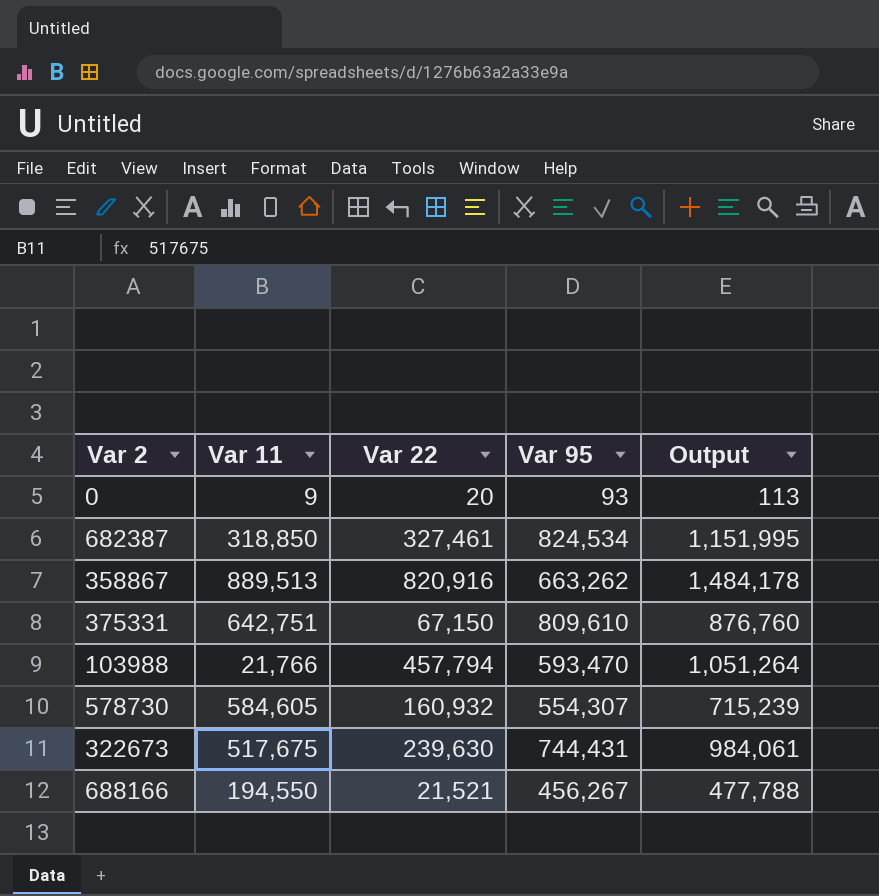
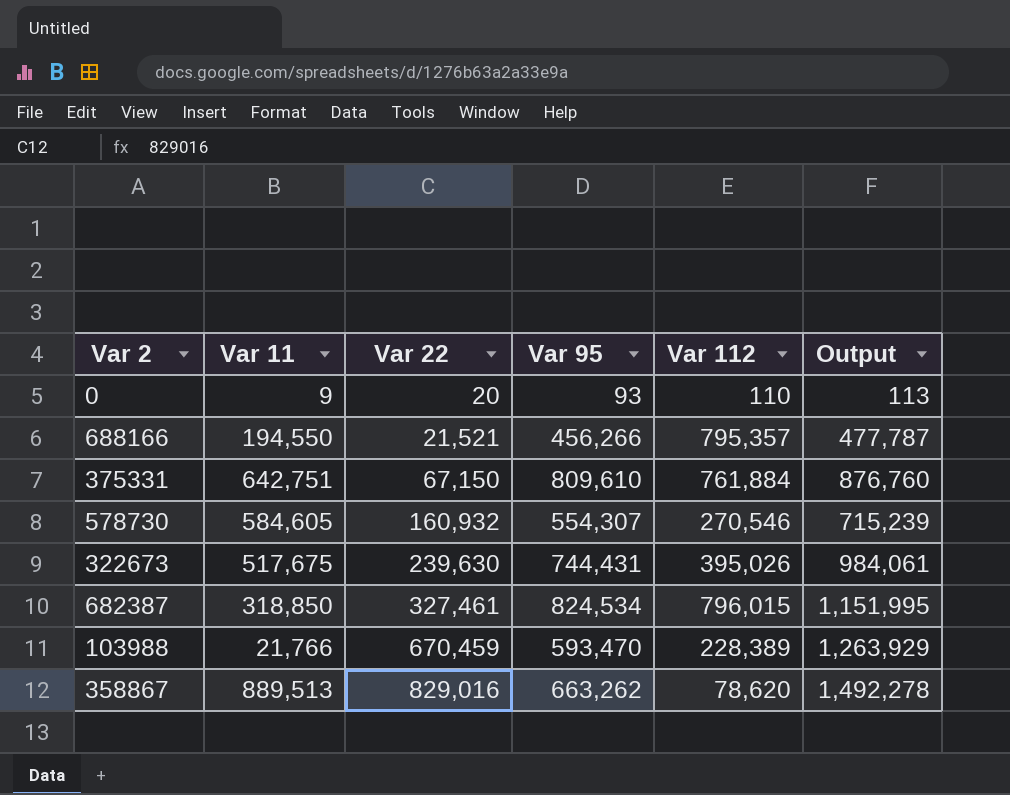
row order: none -> Var 22 ascending
column Var 112 | position: none -> 5
688166 | Var 95: 456,267 -> 456,266
688166 | Output: 477,788 -> 477,787
103988 | Var 22: 457,794 -> 670,459
103988 | Output: 1,051,264 -> 1,263,929
358867 | Var 22: 820,916 -> 829,016
358867 | Output: 1,484,178 -> 1,492,278

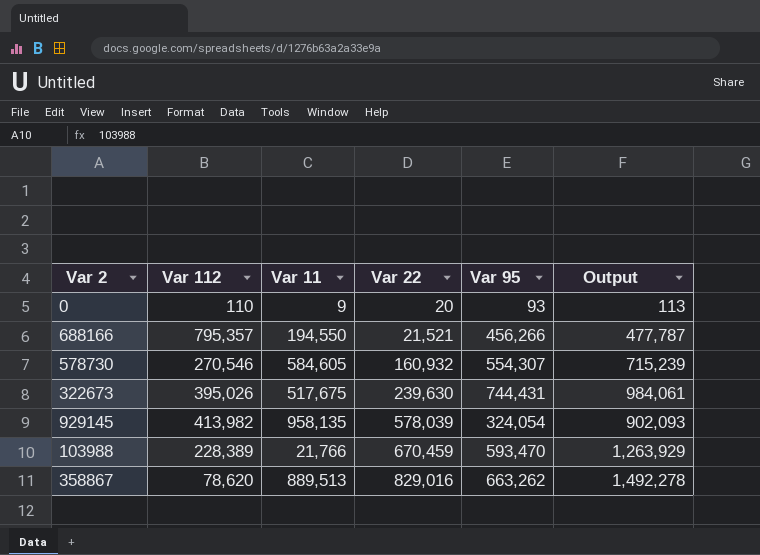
column Var 112 | position: 5 -> 2
row 375331: 642,751 | 67,150 | 809,610 | 761,884 | 876,760 -> none
row 682387: 318,850 | 327,461 | 824,534 | 796,015 | 1,151,995 -> none
row 929145: none -> 413,982 | 958,135 | 578,039 | 324,054 | 902,093

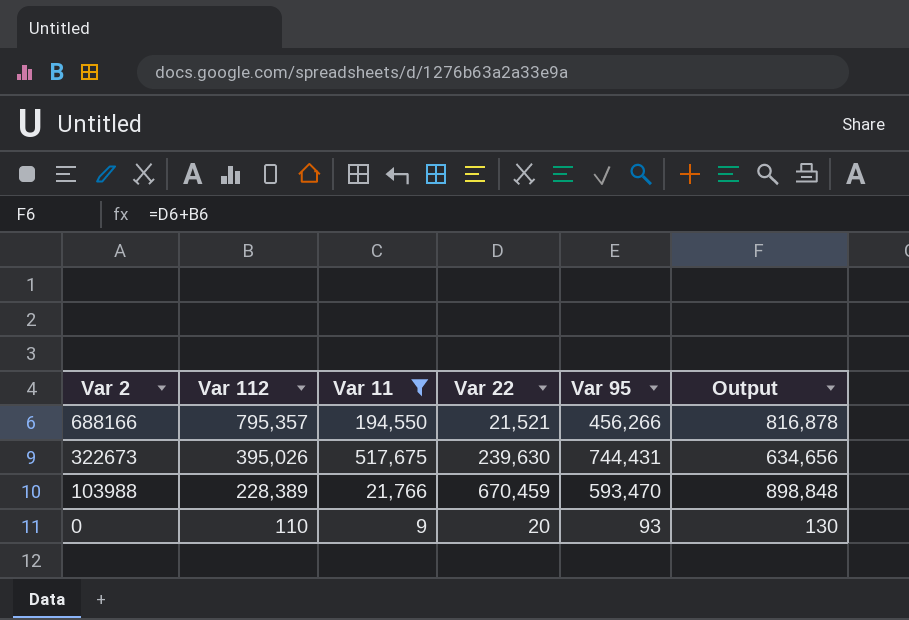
filter: none -> Var 11 <= 517,675
row order: Var 22 ascending -> Var 2 descending
column Output | formula: [Var 22] + [Var 95] -> [Var 112] + [Var 22]

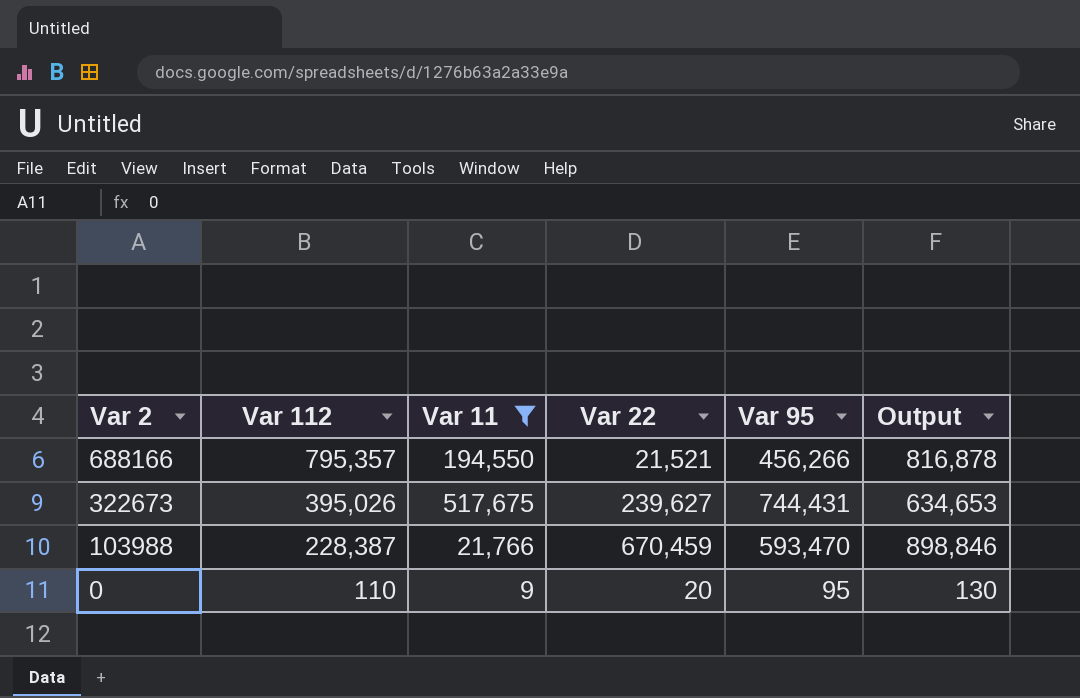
322673 | Var 22: 239,630 -> 239,627
322673 | Output: 634,656 -> 634,653
103988 | Var 112: 228,389 -> 228,387
103988 | Output: 898,848 -> 898,846
0 | Var 95: 93 -> 95

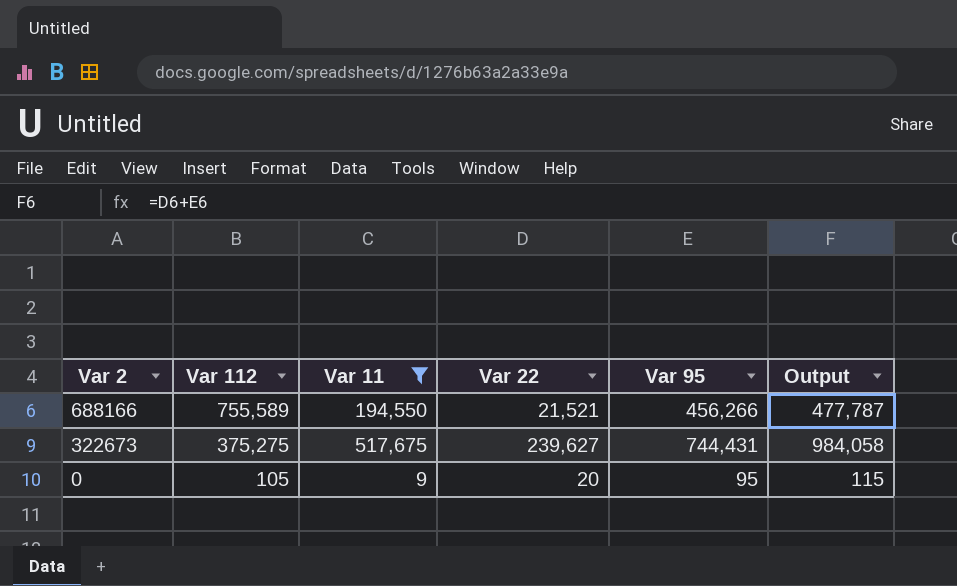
column Output | formula: [Var 112] + [Var 22] -> [Var 22] + [Var 95]
row 103988: 228,387 | 21,766 | 670,459 | 593,470 | 898,846 -> none
688166 | Var 112: 795,357 -> 755,589
322673 | Var 112: 395,026 -> 375,275
0 | Var 112: 110 -> 105

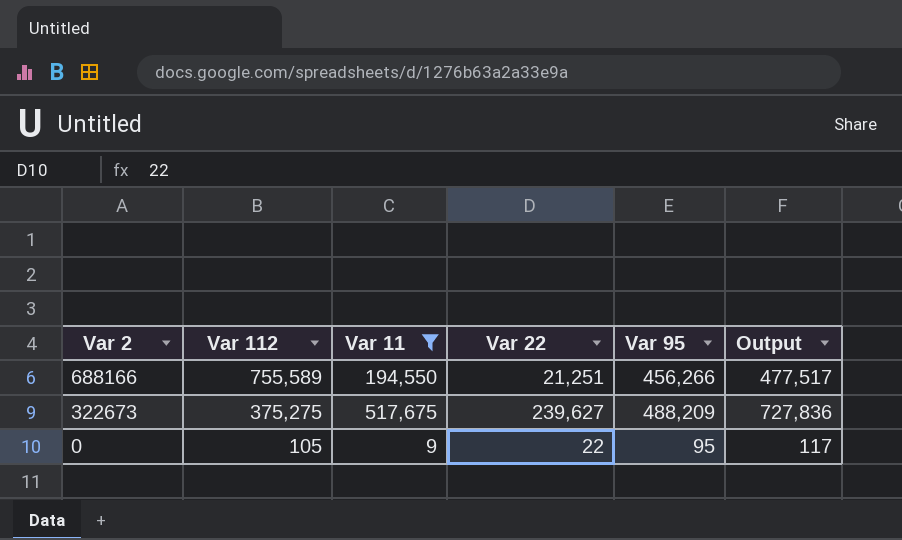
688166 | Var 22: 21,521 -> 21,251
688166 | Output: 477,787 -> 477,517
322673 | Var 95: 744,431 -> 488,209
322673 | Output: 984,058 -> 727,836
0 | Var 22: 20 -> 22
0 | Output: 115 -> 117

